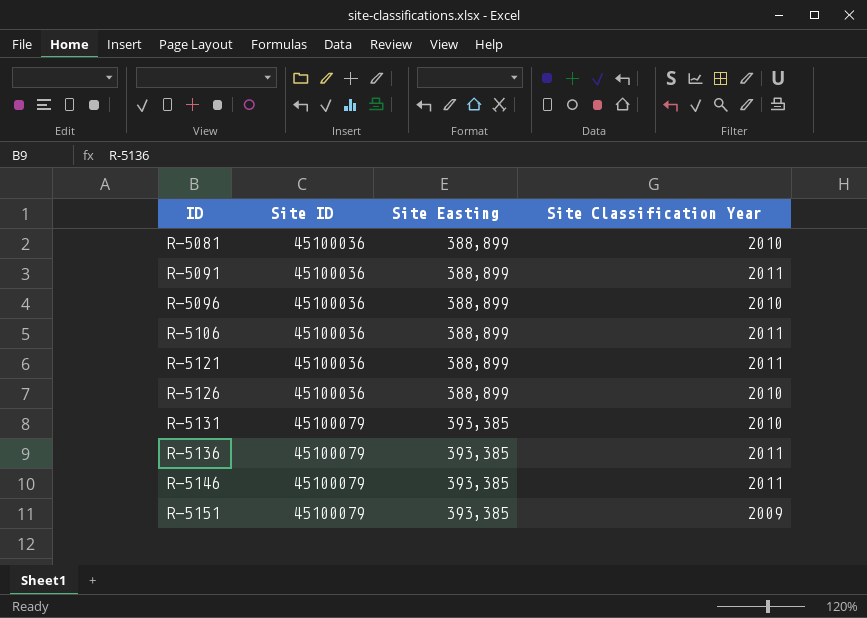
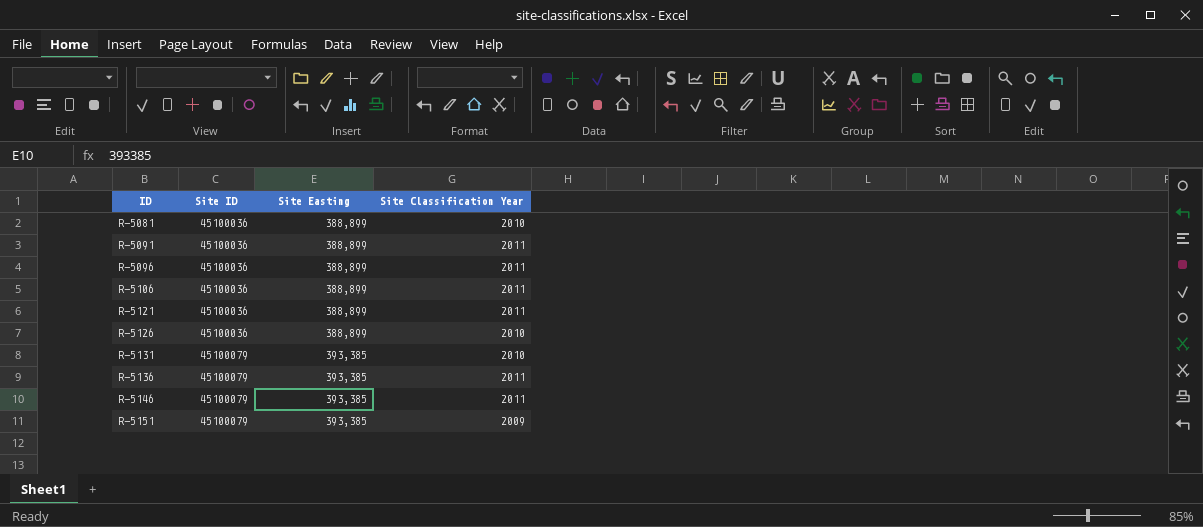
R-5096 | Site Classification Year: 2010 -> 2011

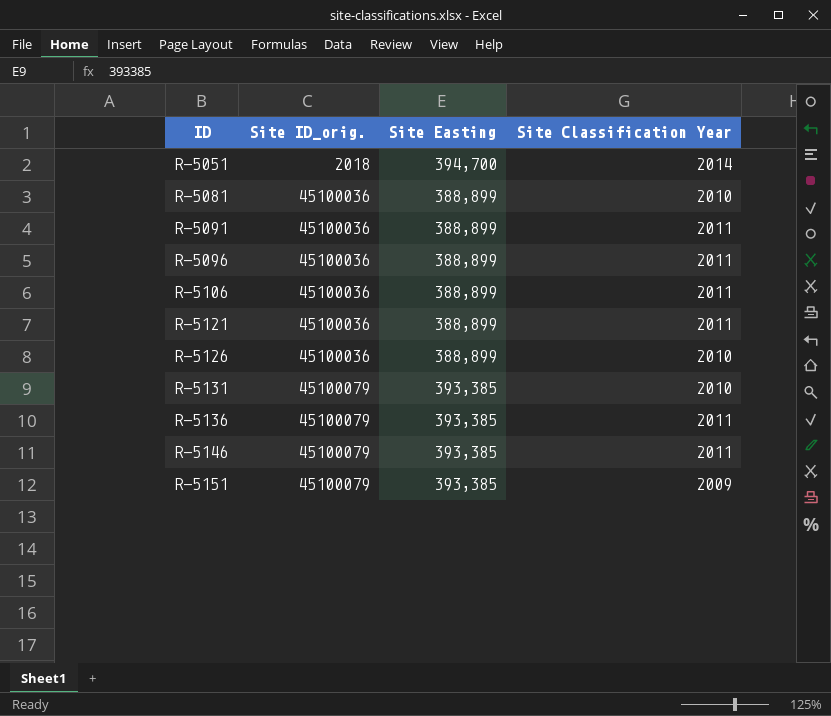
column name: Site ID -> Site ID_orig.
row R-5051: none -> 2018 | 394,700 | 2014

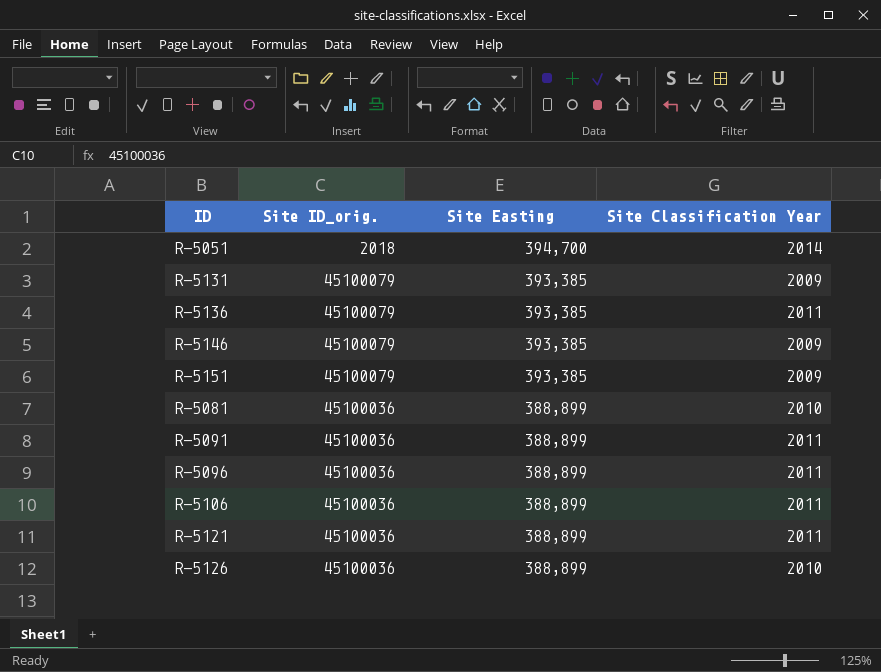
row order: ID ascending -> Site Easting descending
R-5131 | Site Classification Year: 2010 -> 2009
R-5146 | Site Classification Year: 2011 -> 2009

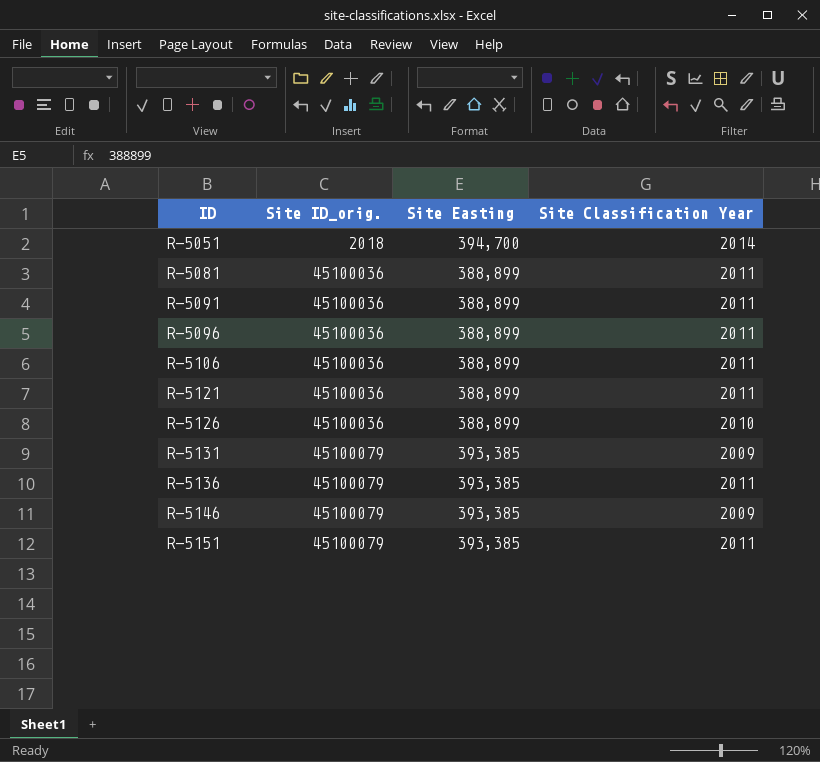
row order: Site Easting descending -> ID ascending
R-5081 | Site Classification Year: 2010 -> 2011
R-5151 | Site Classification Year: 2009 -> 2011

